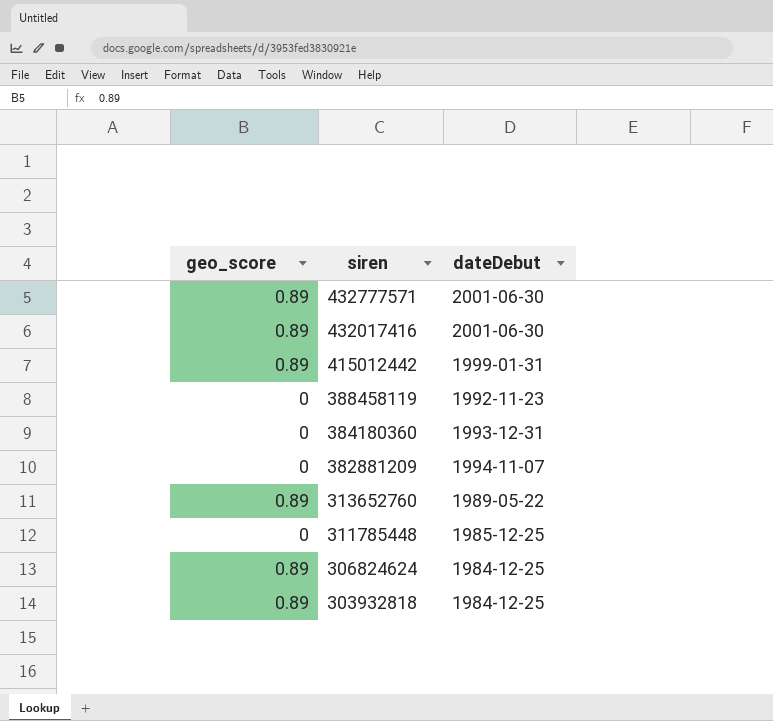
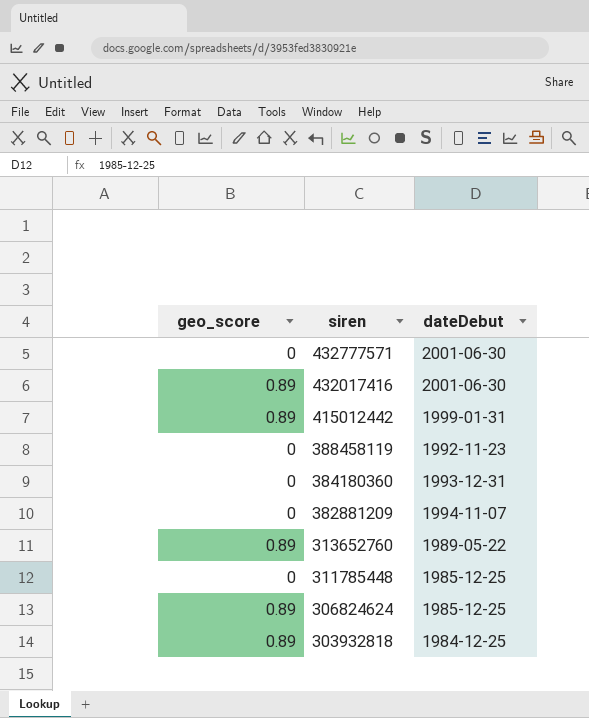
432777571 | geo_score: 0.89 -> 0
306824624 | dateDebut: 1984-12-25 -> 1985-12-25

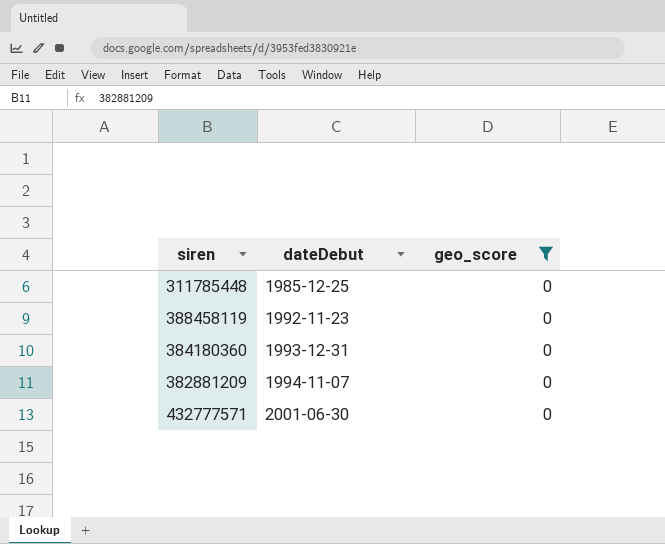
filter: none -> geo_score = 0
row order: siren descending -> dateDebut ascending
column geo_score | position: 1 -> 3

